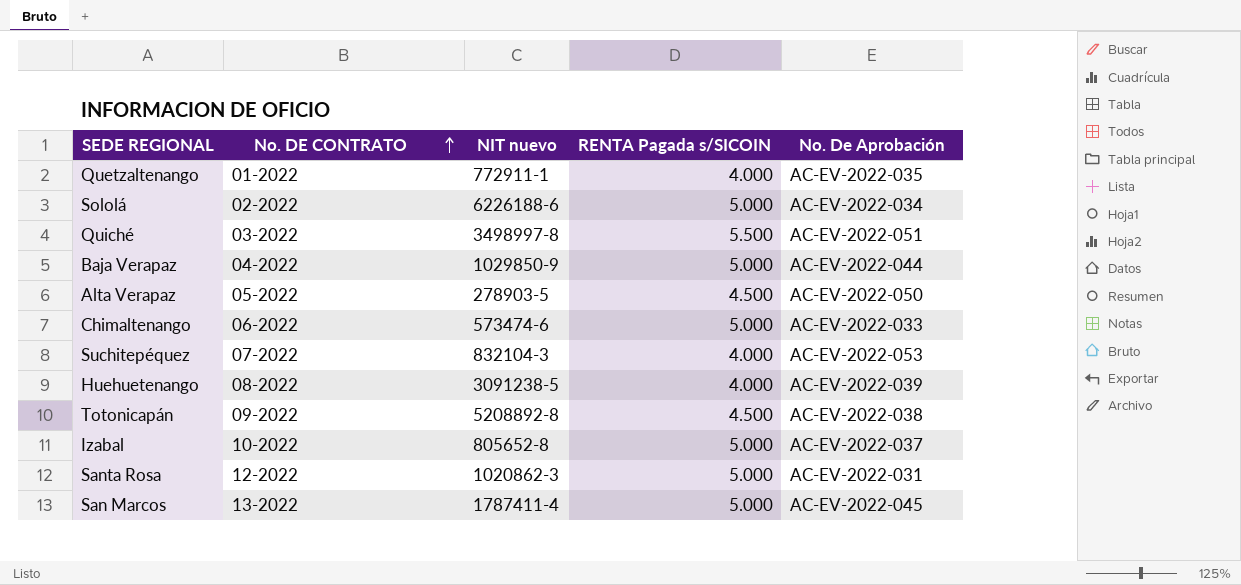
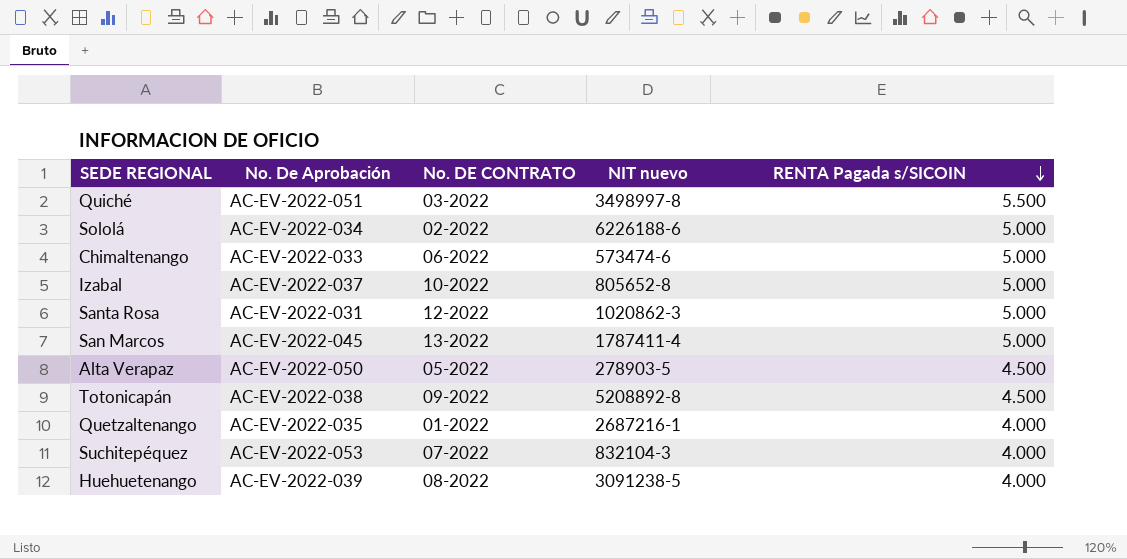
row order: No. DE CONTRATO ascending -> RENTA Pagada s/SICOIN descending
column No. De Aprobación | position: 5 -> 2
row Baja Verapaz: 04-2022 | 1029850-9 | 5.000 | AC-EV-2022-044 -> none
Quetzaltenango | NIT nuevo: 772911-1 -> 2687216-1

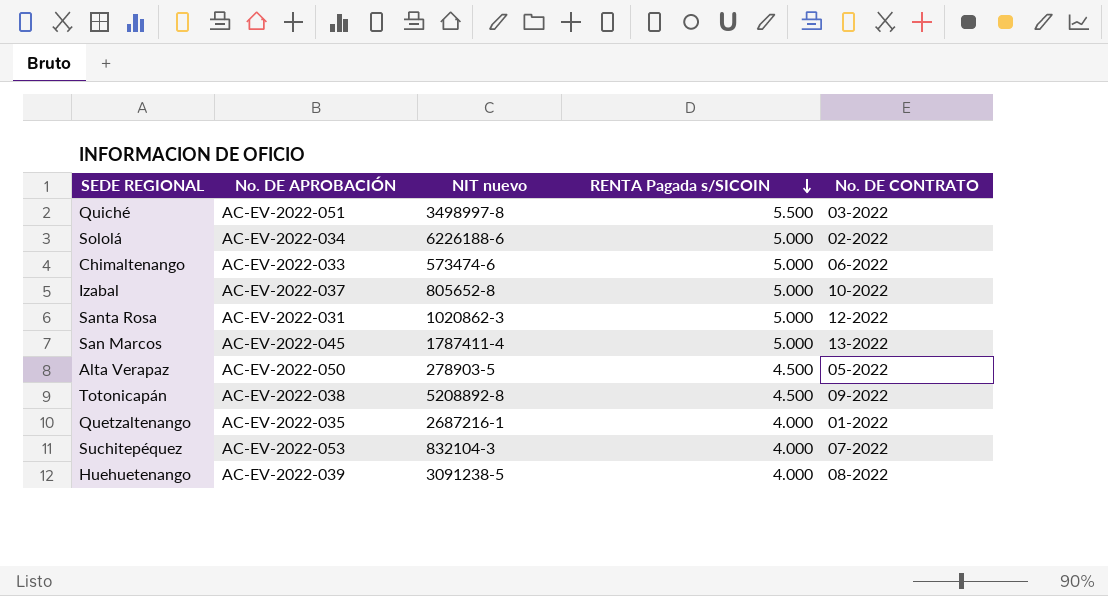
column name: No. De Aprobación -> No. DE APROBACIÓN
column No. DE CONTRATO | position: 3 -> 5

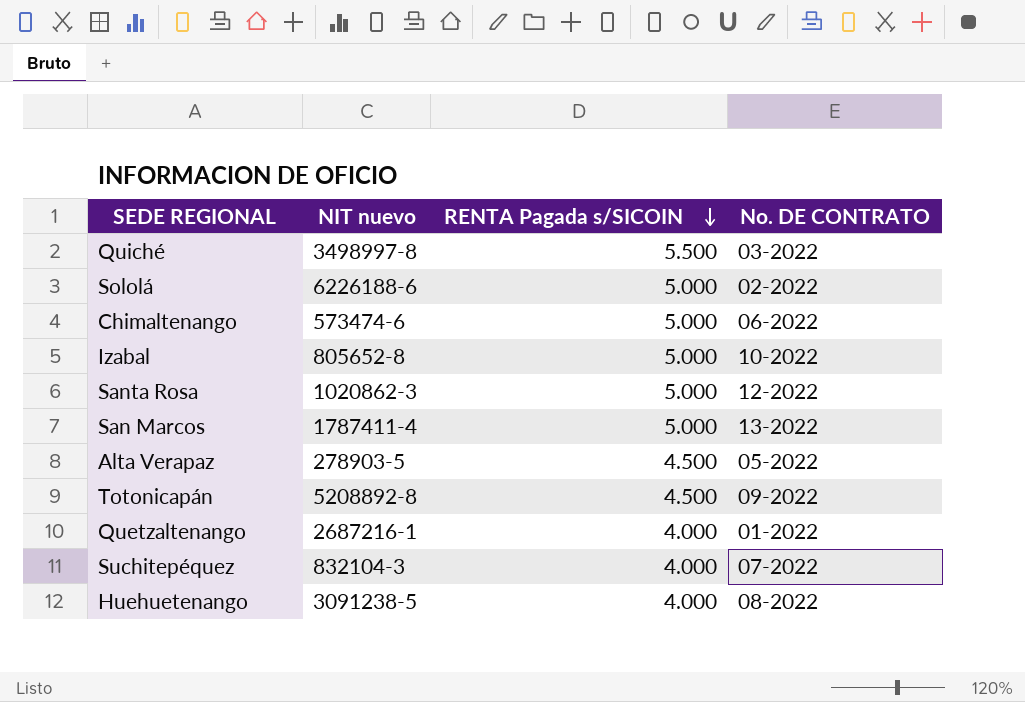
column No. DE APROBACIÓN | position: 2 -> none

